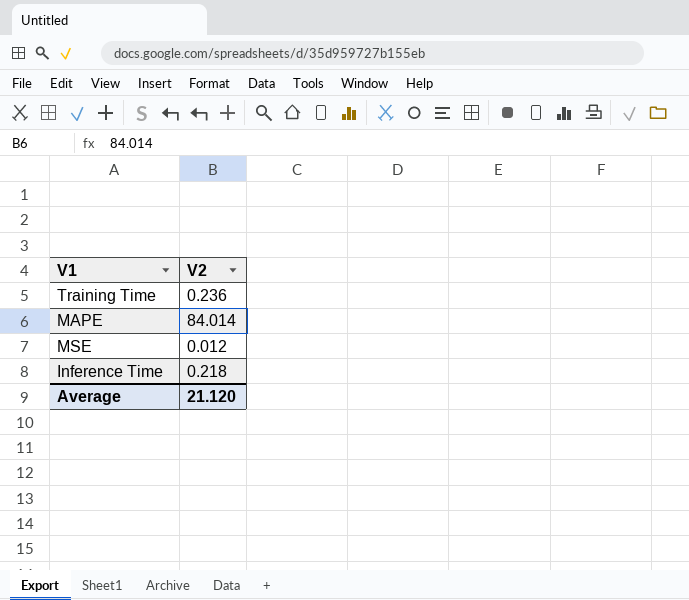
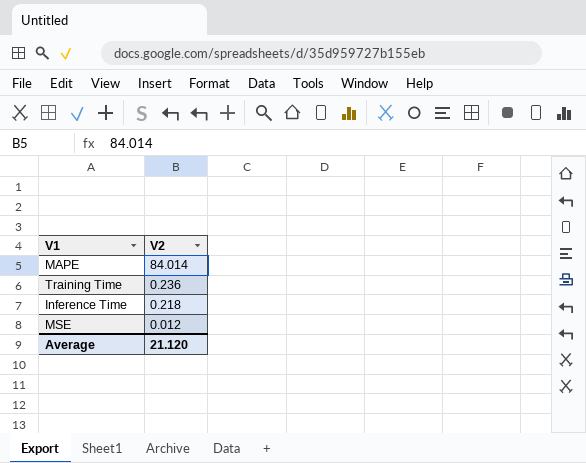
row order: none -> V2 descending

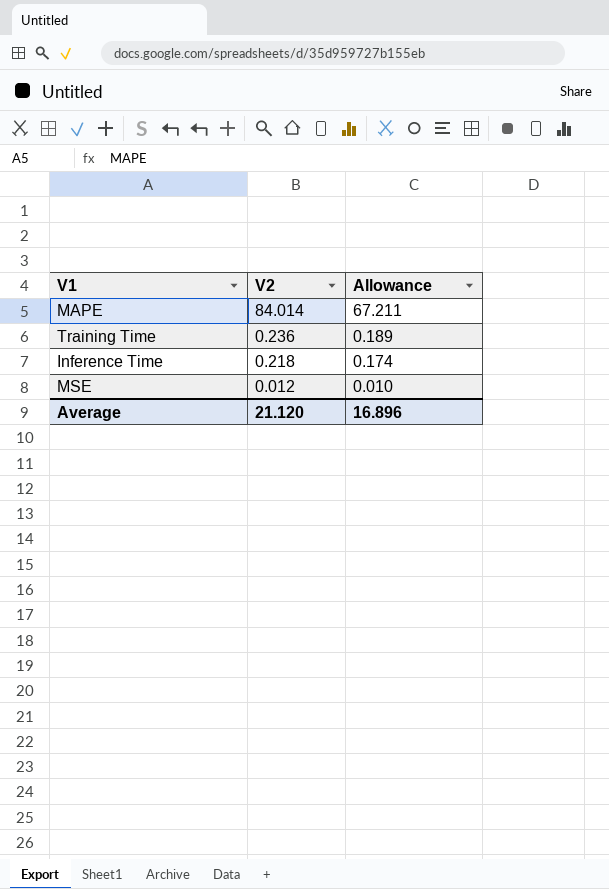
column Allowance | formula: none -> [V2] * 0.8

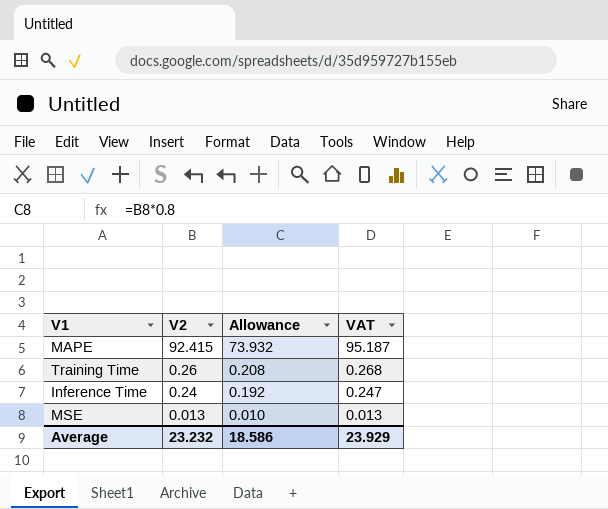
column VAT | formula: none -> [V2] * 1.03
MAPE | V2: 84.014 -> 92.415
MAPE | Allowance: 67.211 -> 73.932
Training Time | V2: 0.236 -> 0.26
Training Time | Allowance: 0.189 -> 0.208
Inference Time | V2: 0.218 -> 0.24
Inference Time | Allowance: 0.174 -> 0.192
MSE | V2: 0.012 -> 0.013
Average | V2: 21.120 -> 23.232
Average | Allowance: 16.896 -> 18.586

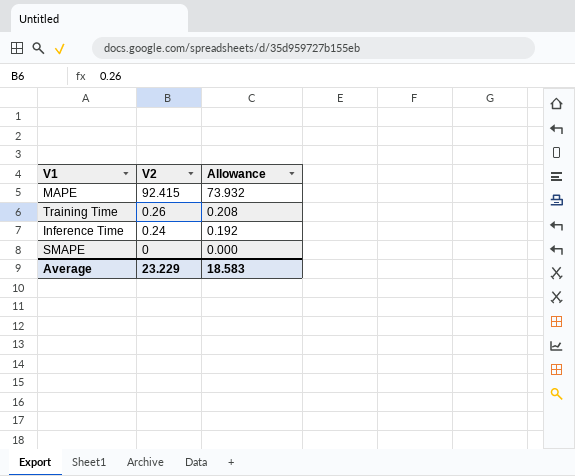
column VAT | formula: [V2] * 1.03 -> none
row MSE: 0.013 | 0.010 | 0.013 -> none
row SMAPE: none -> 0 | 0.000
Average | V2: 23.232 -> 23.229
Average | Allowance: 18.586 -> 18.583

